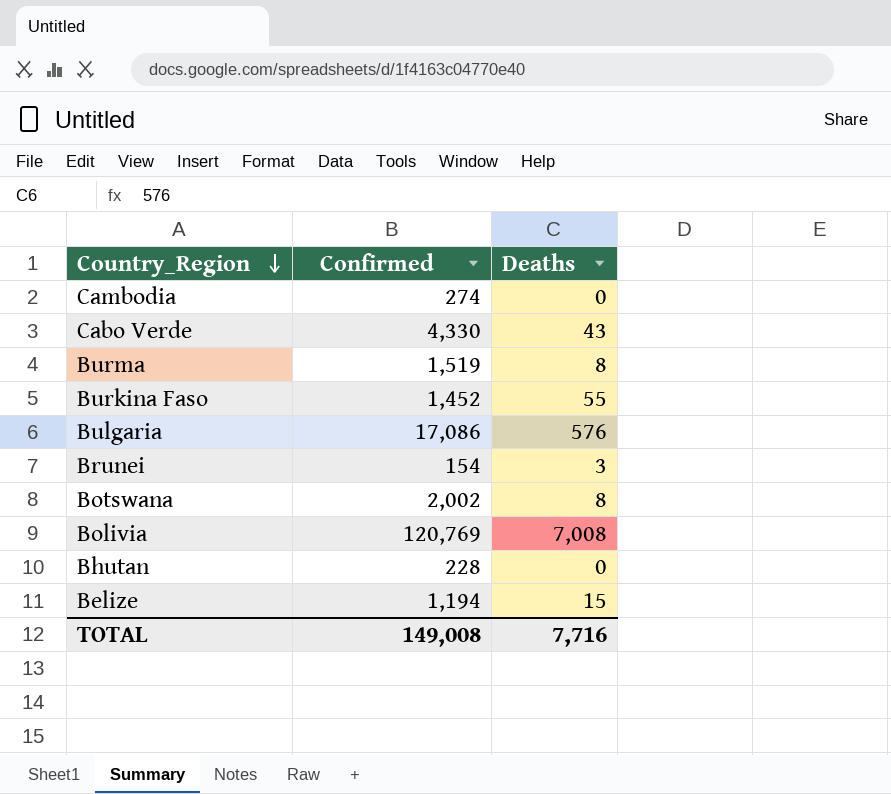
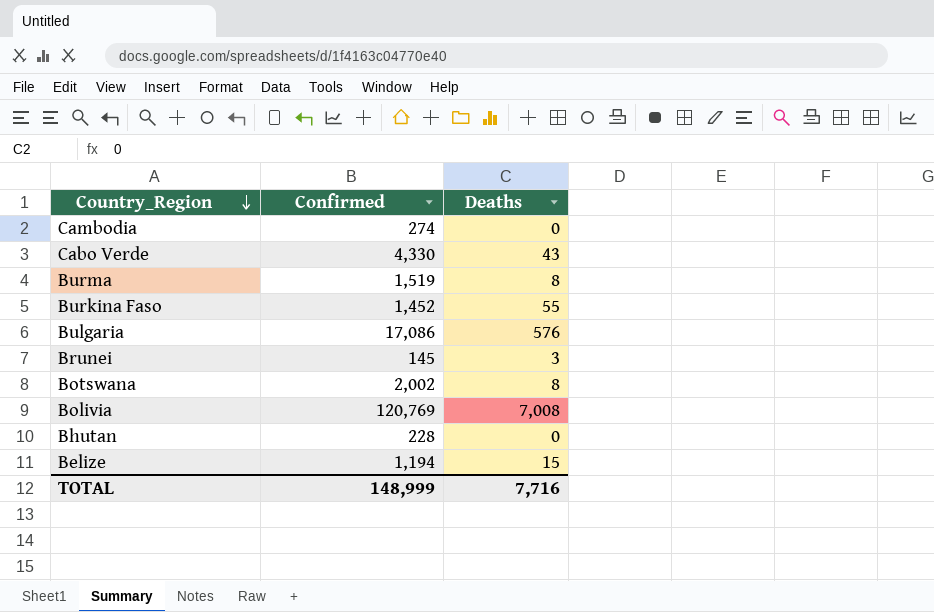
Brunei | Confirmed: 154 -> 145
TOTAL | Confirmed: 149,008 -> 148,999

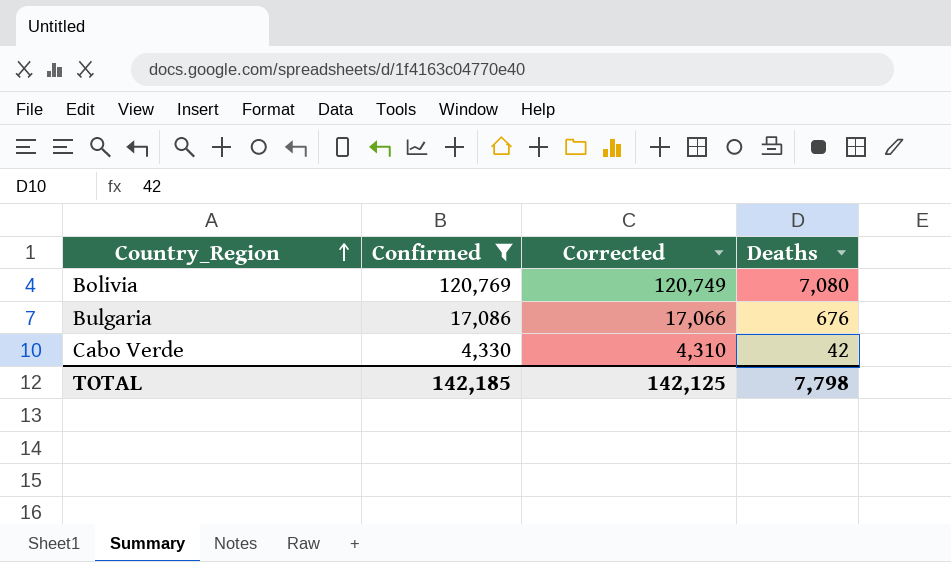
filter: none -> Confirmed >= 4,330
row order: Country_Region descending -> Country_Region ascending
column Corrected | formula: none -> [Confirmed] - 20
Bolivia | Deaths: 7,008 -> 7,080
Bulgaria | Deaths: 576 -> 676
Cabo Verde | Deaths: 43 -> 42
TOTAL | Confirmed: 148,999 -> 142,185
TOTAL | Deaths: 7,716 -> 7,798

